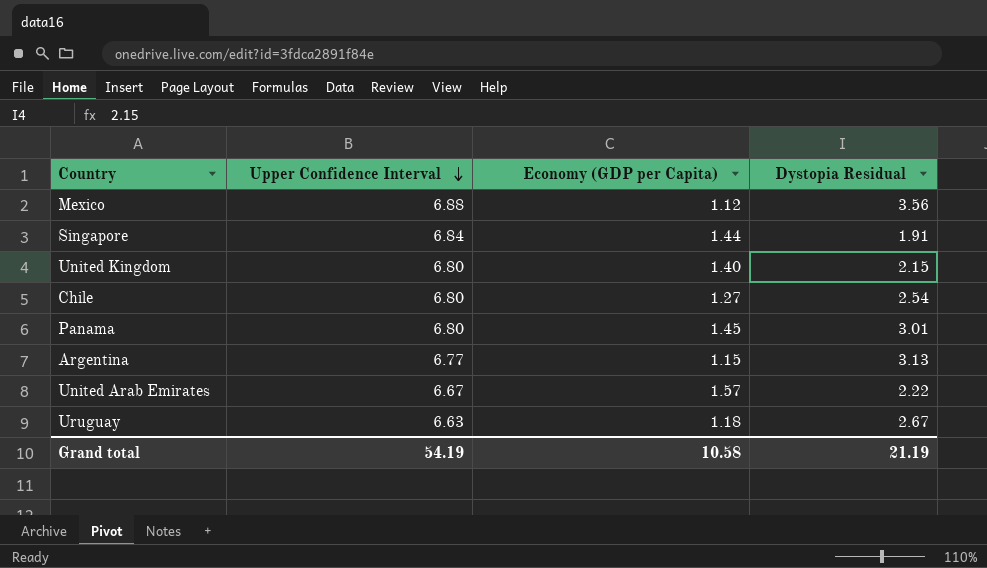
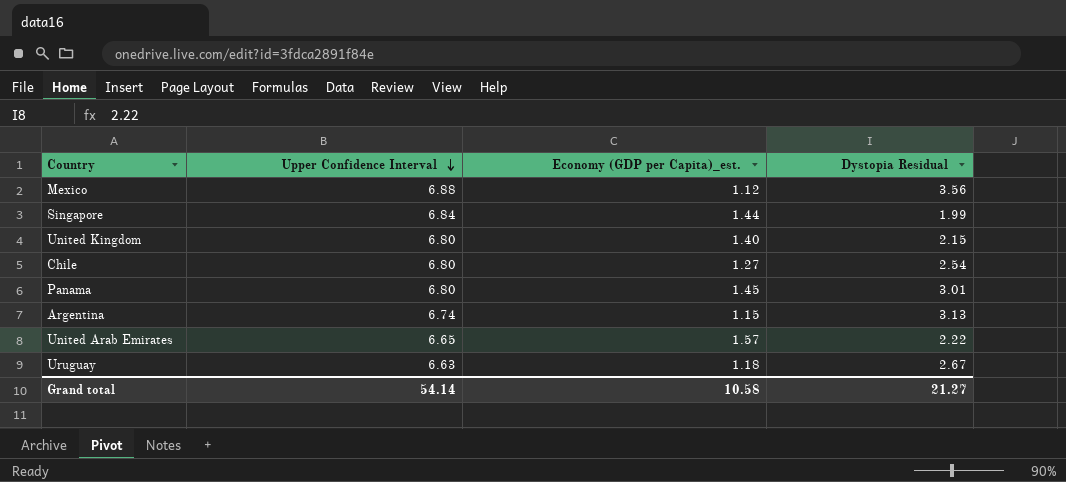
column name: Economy (GDP per Capita) -> Economy (GDP per Capita)_est.
Singapore | Dystopia Residual: 1.91 -> 1.99
Argentina | Upper Confidence Interval: 6.77 -> 6.74
United Arab Emirates | Upper Confidence Interval: 6.67 -> 6.65
Grand total | Upper Confidence Interval: 54.19 -> 54.14
Grand total | Dystopia Residual: 21.19 -> 21.27

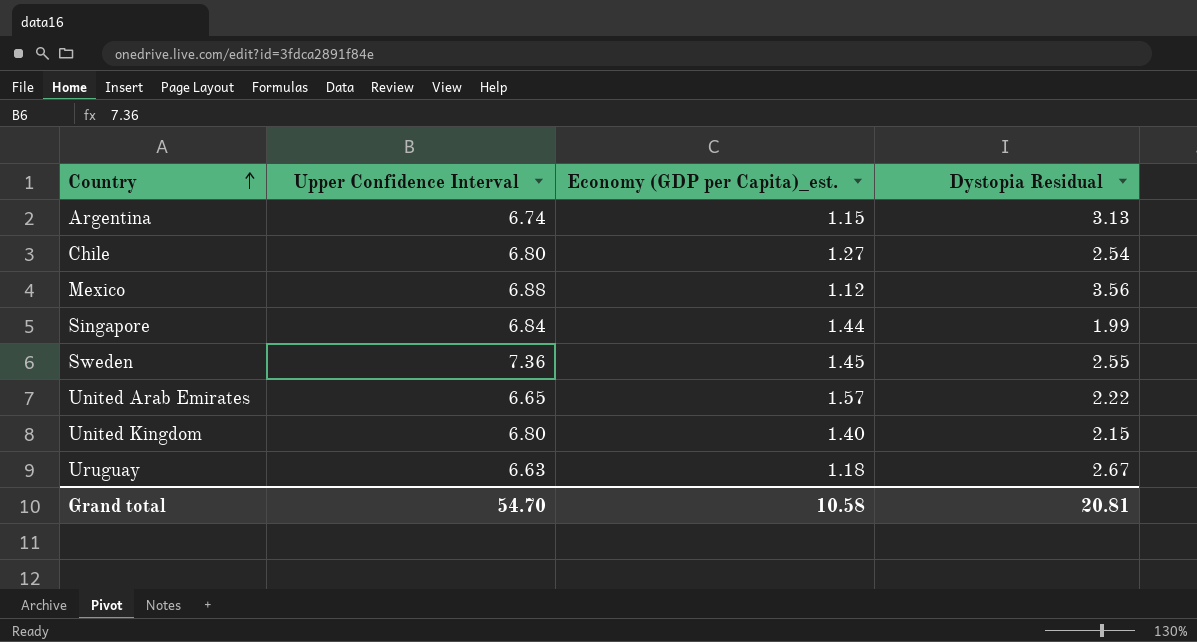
row order: Upper Confidence Interval descending -> Country ascending
row Panama: 6.80 | 1.45 | 3.01 -> none
row Sweden: none -> 7.36 | 1.45 | 2.55
Grand total | Upper Confidence Interval: 54.14 -> 54.70
Grand total | Dystopia Residual: 21.27 -> 20.81

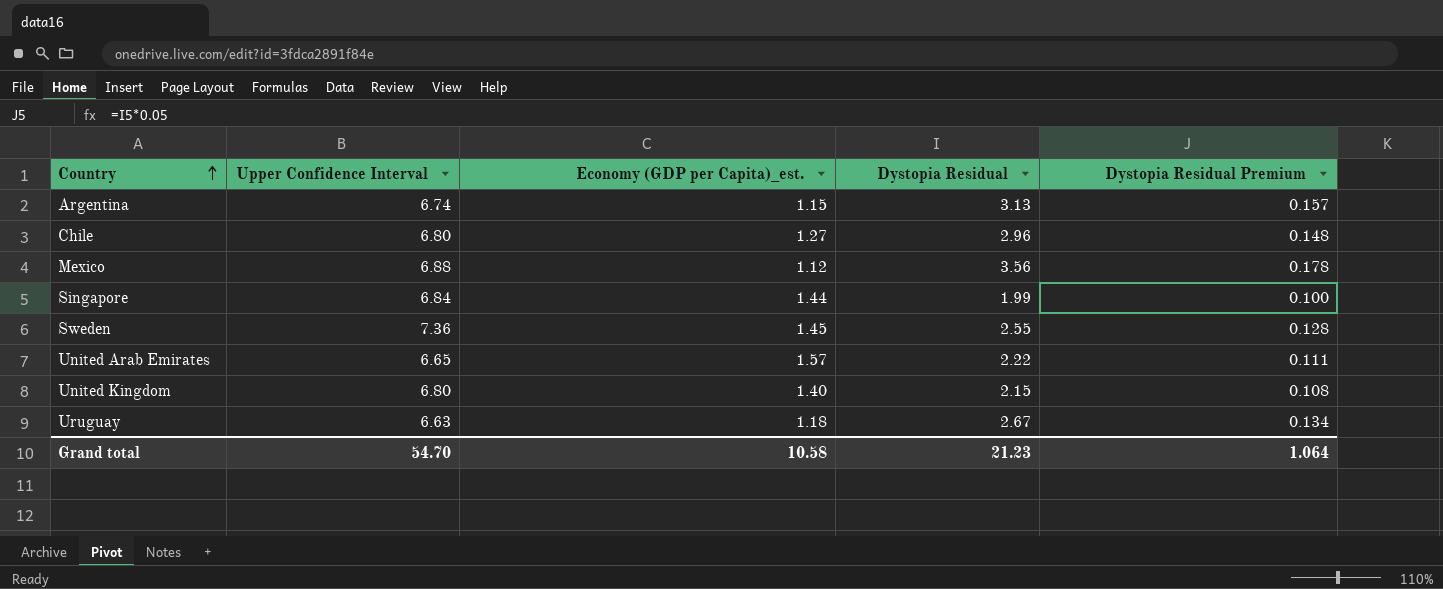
column Dystopia Residual Premium | formula: none -> [Dystopia Residual] * 0.05
Chile | Dystopia Residual: 2.54 -> 2.96
Grand total | Dystopia Residual: 20.81 -> 21.23

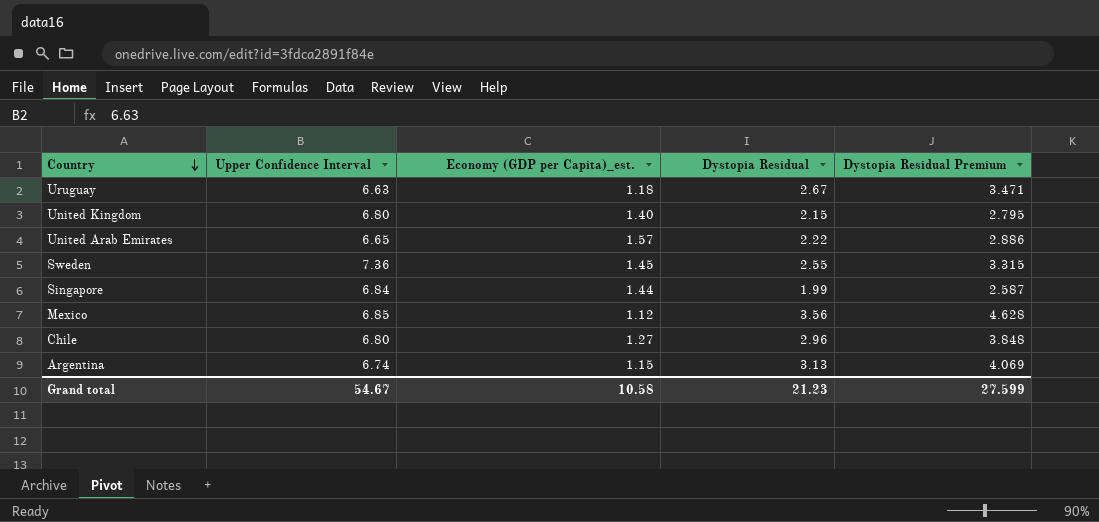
row order: Country ascending -> Country descending
column Dystopia Residual Premium | formula: [Dystopia Residual] * 0.05 -> [Dystopia Residual] * 1.3
Mexico | Upper Confidence Interval: 6.88 -> 6.85
Grand total | Upper Confidence Interval: 54.70 -> 54.67
Grand total | Dystopia Residual Premium: 1.064 -> 27.599

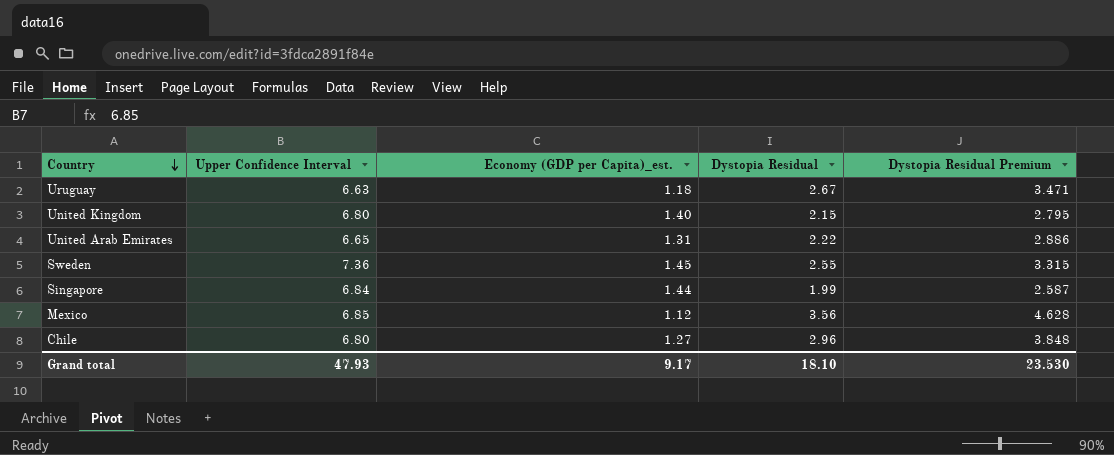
row Argentina: 6.74 | 1.15 | 3.13 | 4.069 -> none
United Arab Emirates | Economy (GDP per Capita)_est.: 1.57 -> 1.31
Grand total | Upper Confidence Interval: 54.67 -> 47.93
Grand total | Economy (GDP per Capita)_est.: 10.58 -> 9.17
Grand total | Dystopia Residual: 21.23 -> 18.10
Grand total | Dystopia Residual Premium: 27.599 -> 23.530

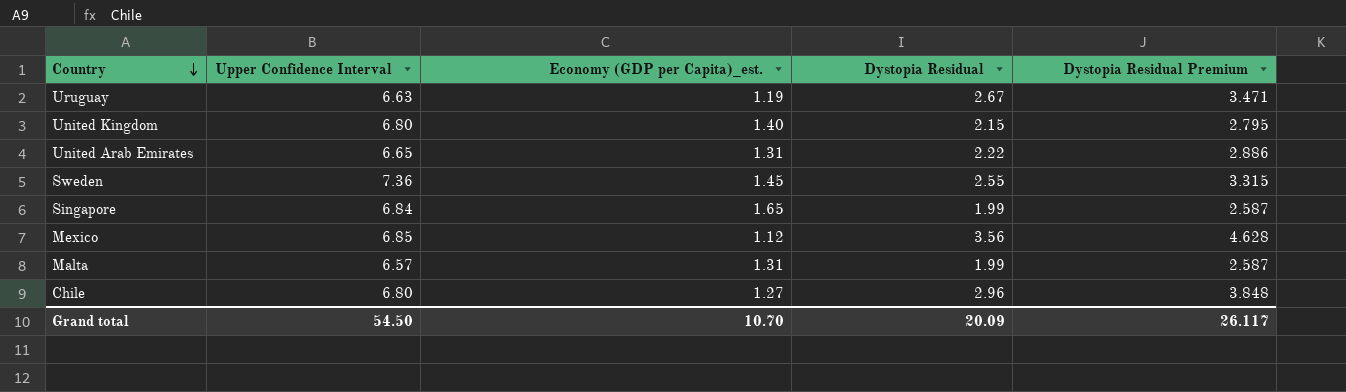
Uruguay | Economy (GDP per Capita)_est.: 1.18 -> 1.19
Singapore | Economy (GDP per Capita)_est.: 1.44 -> 1.65
row Malta: none -> 6.57 | 1.31 | 1.99 | 2.587
Grand total | Upper Confidence Interval: 47.93 -> 54.50
Grand total | Economy (GDP per Capita)_est.: 9.17 -> 10.70
Grand total | Dystopia Residual: 18.10 -> 20.09
Grand total | Dystopia Residual Premium: 23.530 -> 26.117

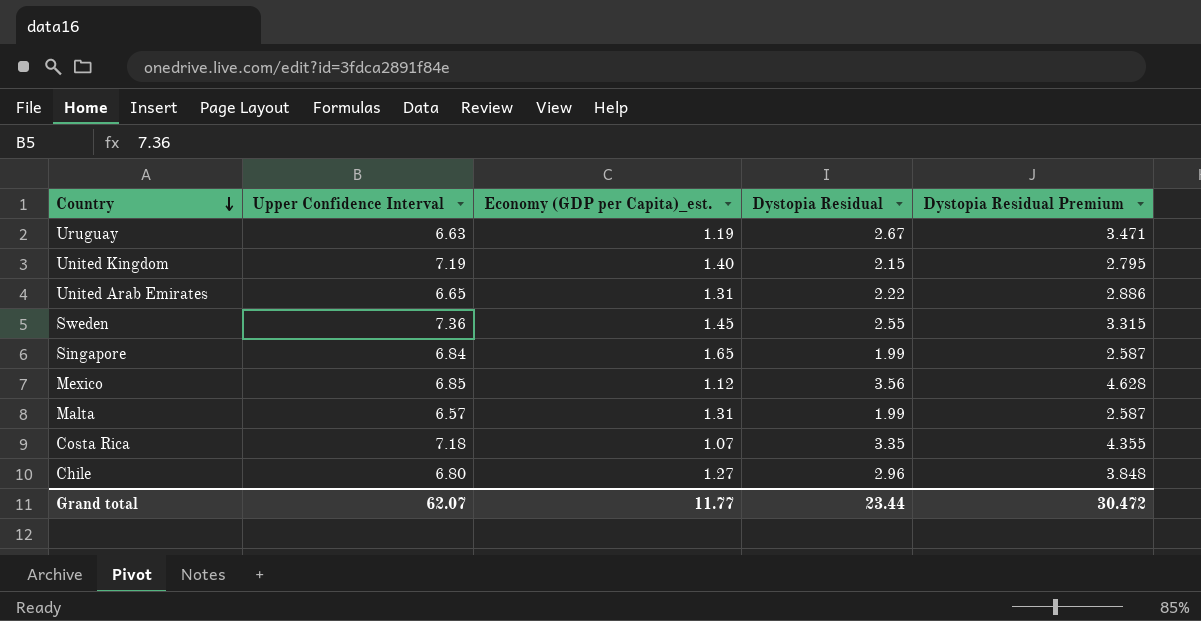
United Kingdom | Upper Confidence Interval: 6.80 -> 7.19
row Costa Rica: none -> 7.18 | 1.07 | 3.35 | 4.355
Grand total | Upper Confidence Interval: 54.50 -> 62.07
Grand total | Economy (GDP per Capita)_est.: 10.70 -> 11.77
Grand total | Dystopia Residual: 20.09 -> 23.44
Grand total | Dystopia Residual Premium: 26.117 -> 30.472

